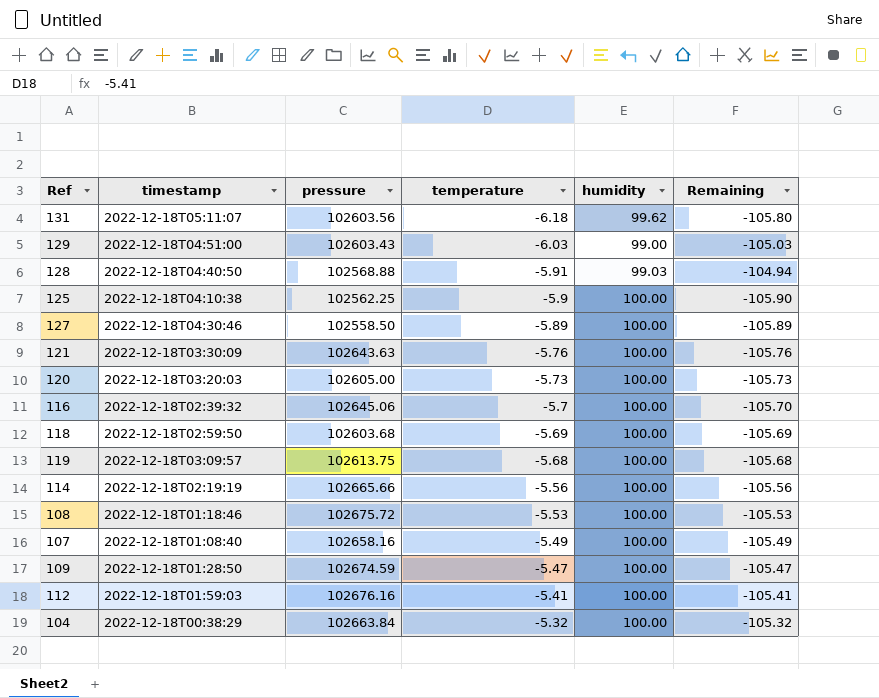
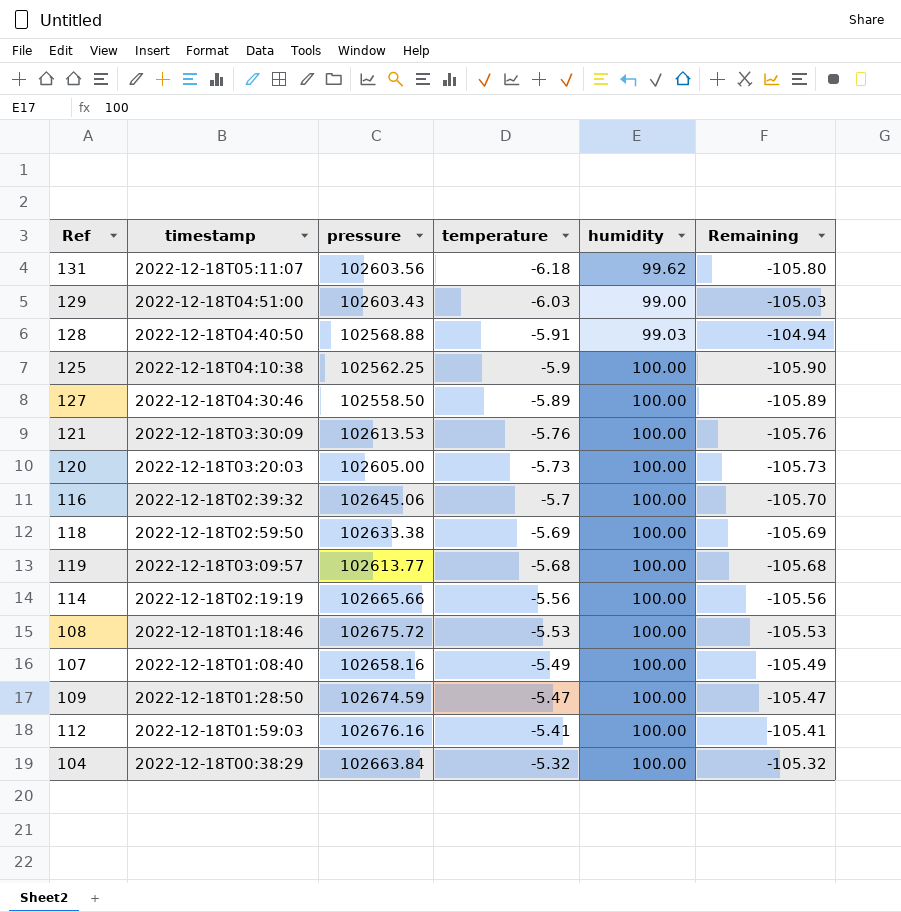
121 | pressure: 102643.63 -> 102613.53
118 | pressure: 102603.68 -> 102633.38
119 | pressure: 102613.75 -> 102613.77

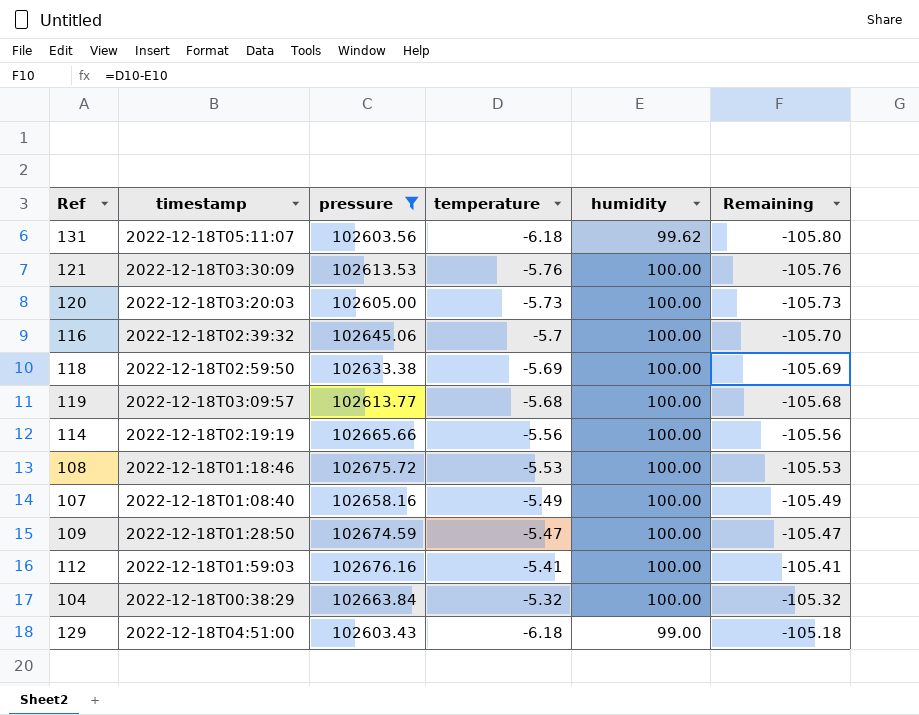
filter: none -> pressure >= 102603.43
row order: temperature ascending -> Remaining ascending
129 | temperature: -6.03 -> -6.18
129 | Remaining: -105.03 -> -105.18

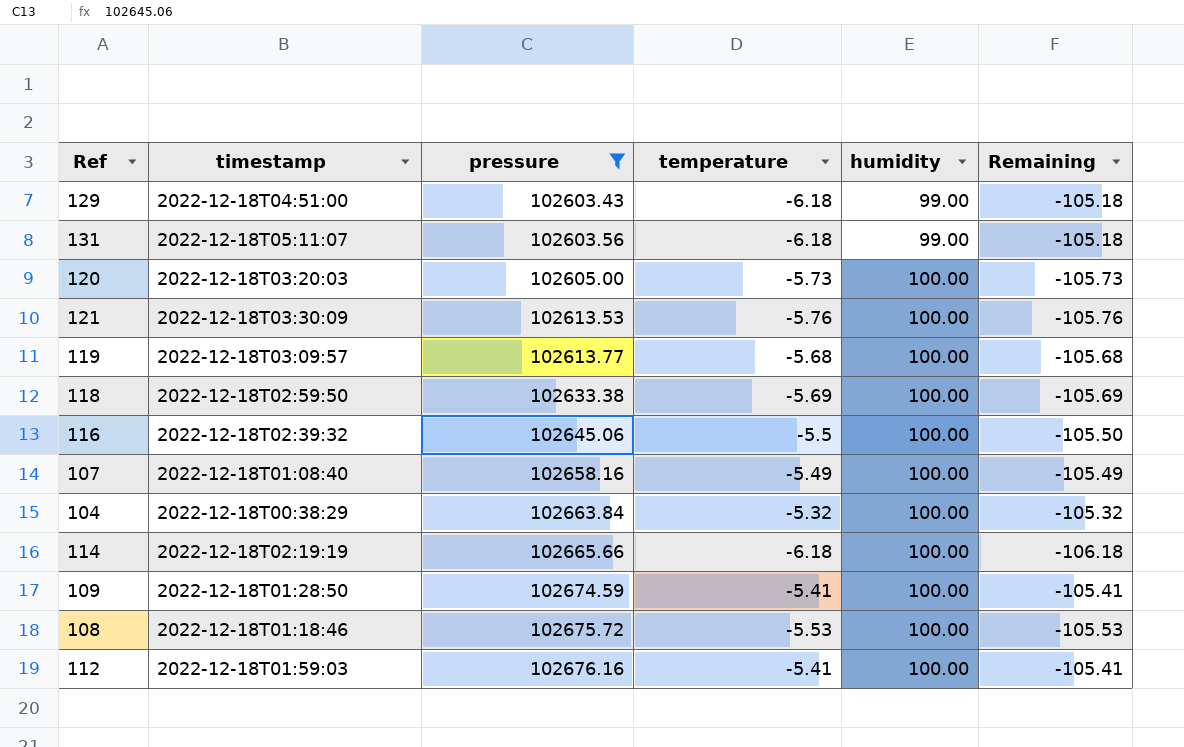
row order: Remaining ascending -> pressure ascending
131 | humidity: 99.62 -> 99.00
131 | Remaining: -105.80 -> -105.18
116 | temperature: -5.7 -> -5.5
116 | Remaining: -105.70 -> -105.50
114 | temperature: -5.56 -> -6.18
114 | Remaining: -105.56 -> -106.18
109 | temperature: -5.47 -> -5.41
109 | Remaining: -105.47 -> -105.41

